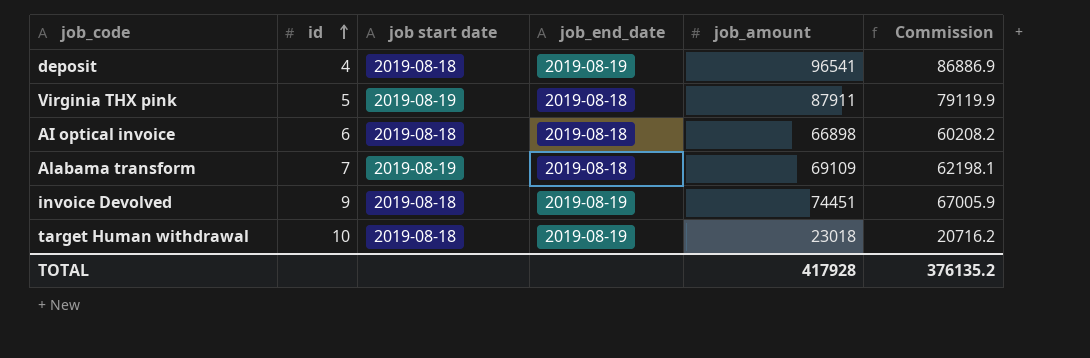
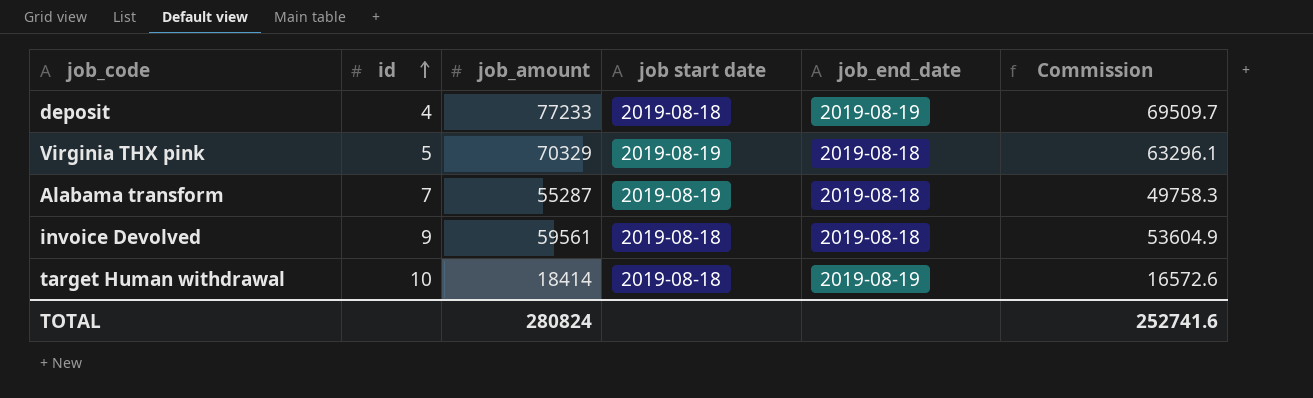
column job_amount | position: 5 -> 3
row AI optical invoice: 6 | 2019-08-18 | 2019-08-18 | 66898 | 60208.2 -> none
deposit | job_amount: 96541 -> 77233
deposit | Commission: 86886.9 -> 69509.7
Virginia THX pink | job_amount: 87911 -> 70329
Virginia THX pink | Commission: 79119.9 -> 63296.1
Alabama transform | job_amount: 69109 -> 55287
Alabama transform | Commission: 62198.1 -> 49758.3
invoice Devolved | job_amount: 74451 -> 59561
invoice Devolved | job_end_date: 2019-08-19 -> 2019-08-18
invoice Devolved | Commission: 67005.9 -> 53604.9
target Human withdrawal | job_amount: 23018 -> 18414
target Human withdrawal | Commission: 20716.2 -> 16572.6
TOTAL | job_amount: 417928 -> 280824
TOTAL | Commission: 376135.2 -> 252741.6

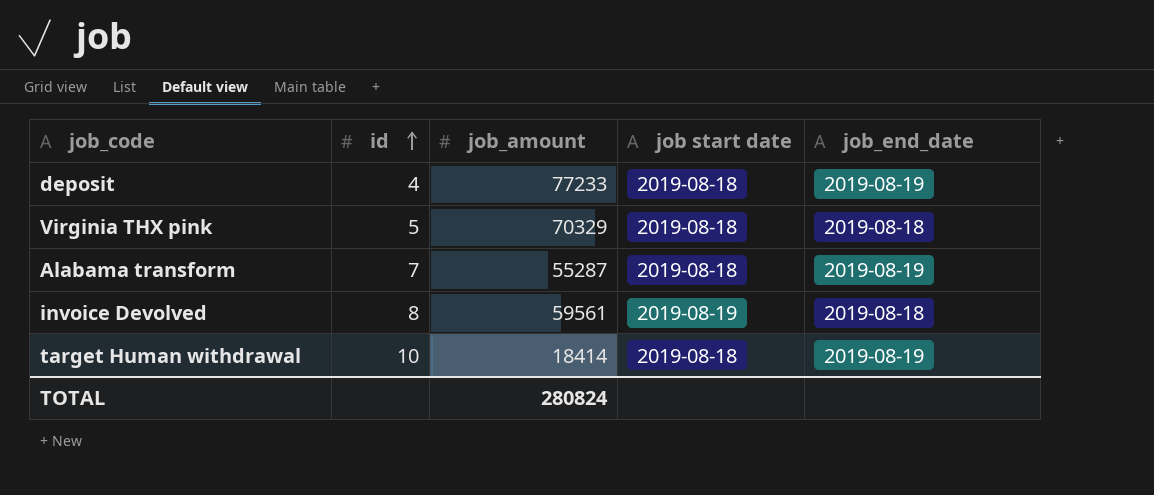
column Commission | formula: [job_amount] * 0.9 -> none
Virginia THX pink | job start date: 2019-08-19 -> 2019-08-18
Alabama transform | job start date: 2019-08-19 -> 2019-08-18
Alabama transform | job_end_date: 2019-08-18 -> 2019-08-19
invoice Devolved | id: 9 -> 8
invoice Devolved | job start date: 2019-08-18 -> 2019-08-19

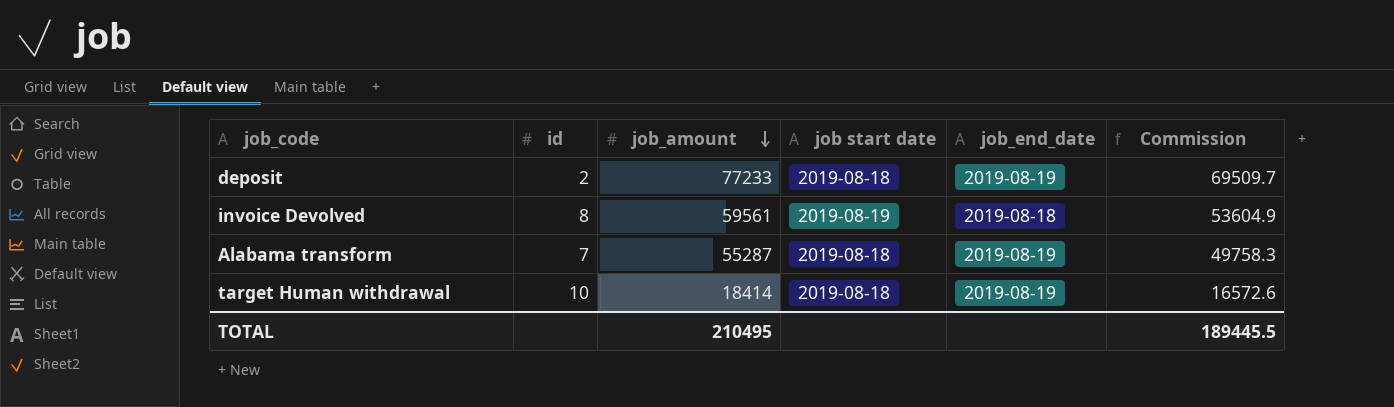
row order: id ascending -> job_amount descending
column Commission | formula: none -> [job_amount] * 0.9
row Virginia THX pink: 5 | 70329 | 2019-08-18 | 2019-08-18 -> none
deposit | id: 4 -> 2
TOTAL | job_amount: 280824 -> 210495

